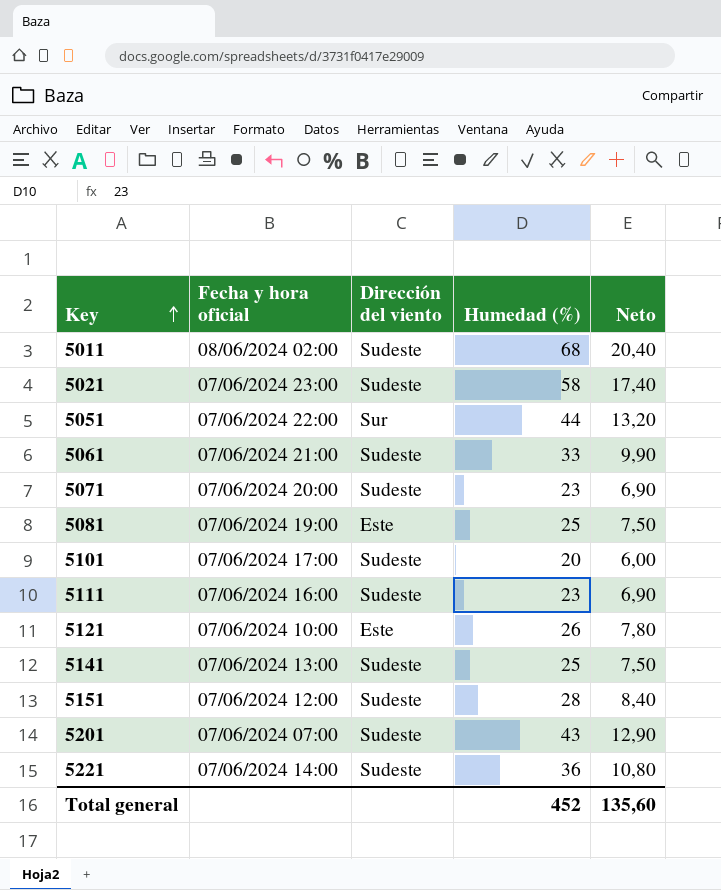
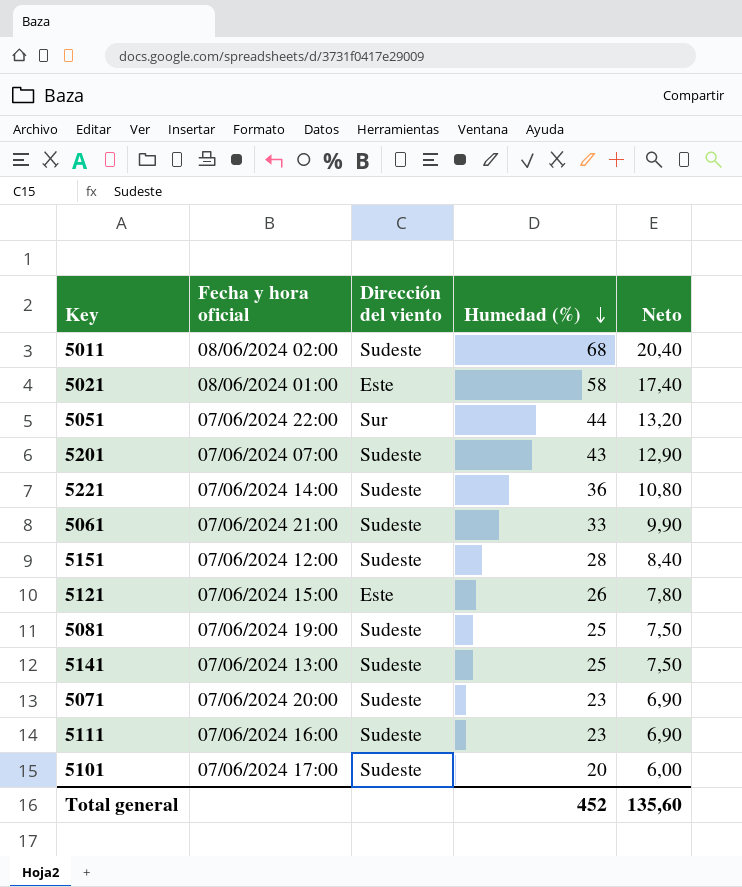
row order: Key ascending -> Humedad (%) descending
5021 | Fecha y hora oficial: 07/06/2024 23:00 -> 08/06/2024 01:00
5021 | Dirección del viento: Sudeste -> Este
5121 | Fecha y hora oficial: 07/06/2024 10:00 -> 07/06/2024 15:00
5081 | Dirección del viento: Este -> Sudeste

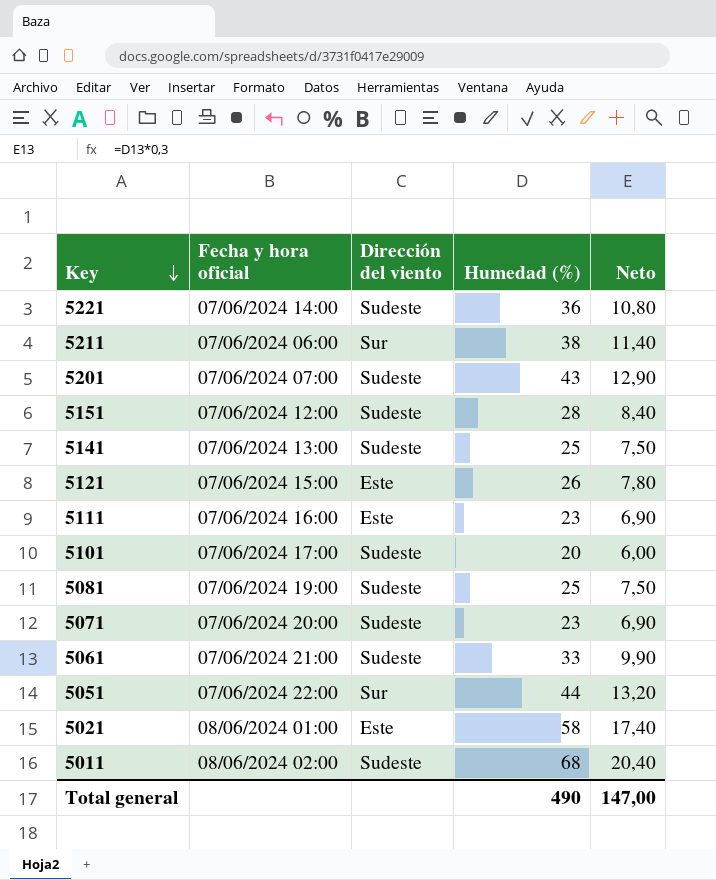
row order: Humedad (%) descending -> Key descending
row 5211: none -> 07/06/2024 06:00 | Sur | 38 | 11,40
5111 | Dirección del viento: Sudeste -> Este
Total general | Humedad (%): 452 -> 490
Total general | Neto: 135,60 -> 147,00

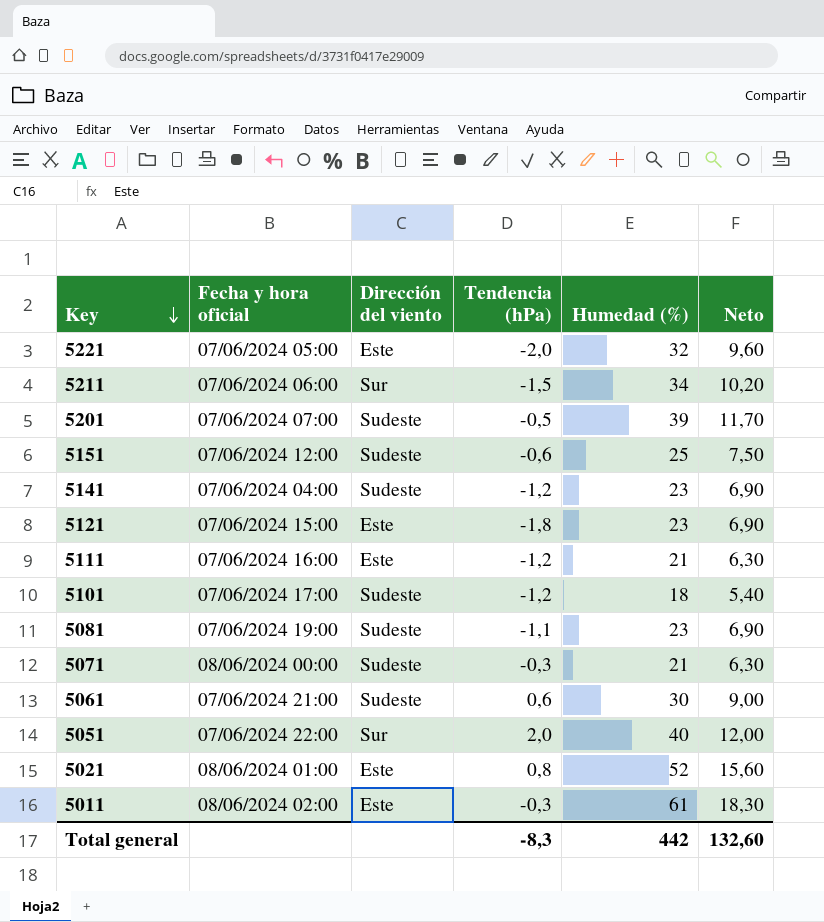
column Tendencia (hPa) | position: none -> 4
5221 | Fecha y hora oficial: 07/06/2024 14:00 -> 07/06/2024 05:00
5221 | Dirección del viento: Sudeste -> Este
5221 | Humedad (%): 36 -> 32
5221 | Neto: 10,80 -> 9,60
5211 | Humedad (%): 38 -> 34
5211 | Neto: 11,40 -> 10,20
5201 | Humedad (%): 43 -> 39
5201 | Neto: 12,90 -> 11,70
5151 | Humedad (%): 28 -> 25
5151 | Neto: 8,40 -> 7,50
5141 | Fecha y hora oficial: 07/06/2024 13:00 -> 07/06/2024 04:00
5141 | Humedad (%): 25 -> 23
5141 | Neto: 7,50 -> 6,90
5121 | Humedad (%): 26 -> 23
5121 | Neto: 7,80 -> 6,90
5111 | Humedad (%): 23 -> 21
5111 | Neto: 6,90 -> 6,30
5101 | Humedad (%): 20 -> 18
5101 | Neto: 6,00 -> 5,40
5081 | Humedad (%): 25 -> 23
5081 | Neto: 7,50 -> 6,90
5071 | Fecha y hora oficial: 07/06/2024 20:00 -> 08/06/2024 00:00
5071 | Humedad (%): 23 -> 21
5071 | Neto: 6,90 -> 6,30
5061 | Humedad (%): 33 -> 30
5061 | Neto: 9,90 -> 9,00
5051 | Humedad (%): 44 -> 40
5051 | Neto: 13,20 -> 12,00
5021 | Humedad (%): 58 -> 52
5021 | Neto: 17,40 -> 15,60
5011 | Dirección del viento: Sudeste -> Este
5011 | Humedad (%): 68 -> 61
5011 | Neto: 20,40 -> 18,30
Total general | Humedad (%): 490 -> 442
Total general | Neto: 147,00 -> 132,60

